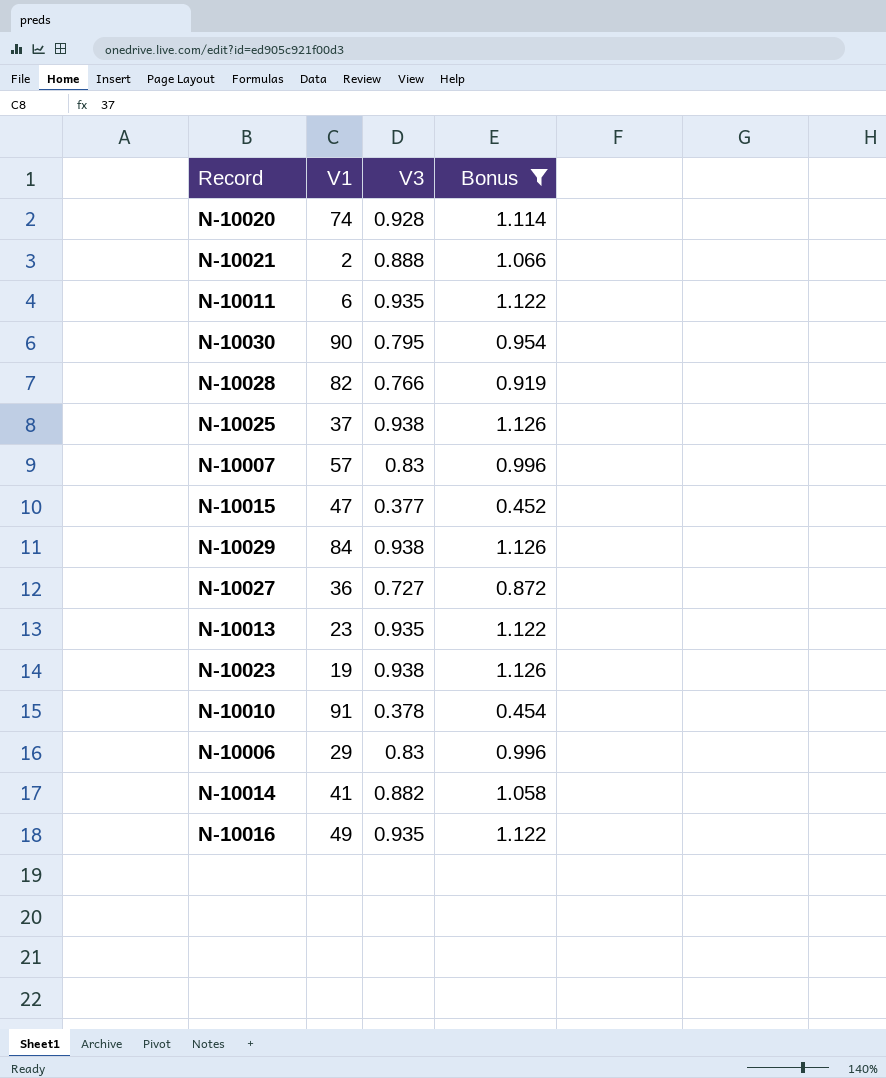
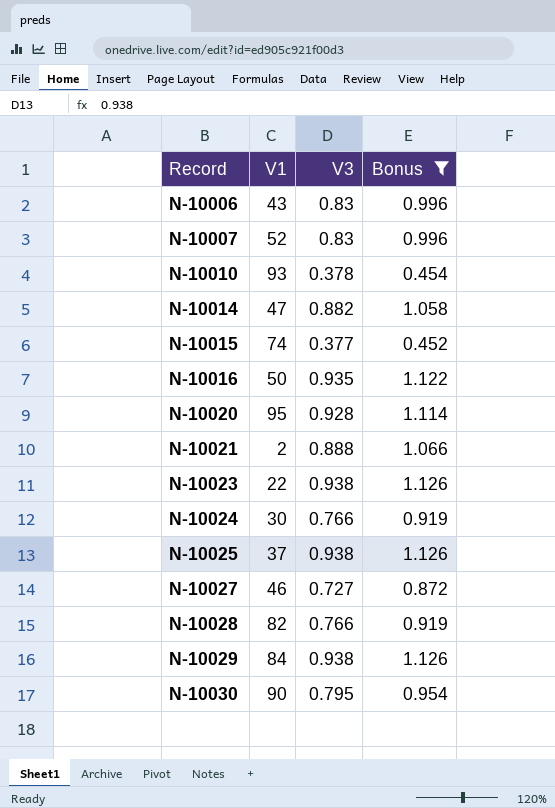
row order: none -> Record ascending
row N-10011: 6 | 0.935 | 1.122 -> none
row N-10013: 23 | 0.935 | 1.122 -> none
N-10006 | V1: 29 -> 43
N-10007 | V1: 57 -> 52
N-10010 | V1: 91 -> 93
N-10014 | V1: 41 -> 47
N-10015 | V1: 47 -> 74
N-10016 | V1: 49 -> 50
N-10020 | V1: 74 -> 95
N-10023 | V1: 19 -> 22
row N-10024: none -> 30 | 0.766 | 0.919
N-10027 | V1: 36 -> 46

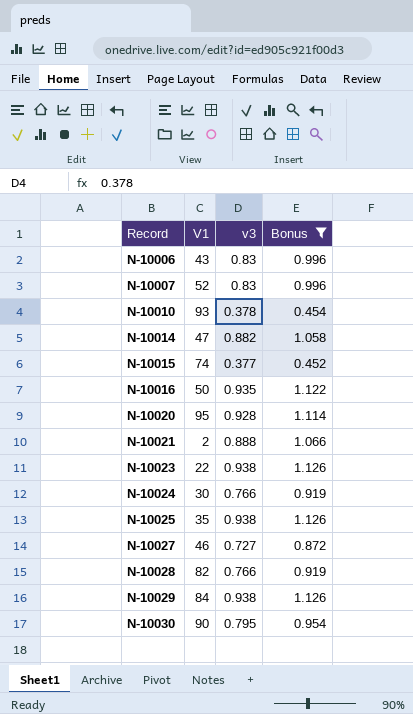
column name: V3 -> v3
N-10025 | V1: 37 -> 35

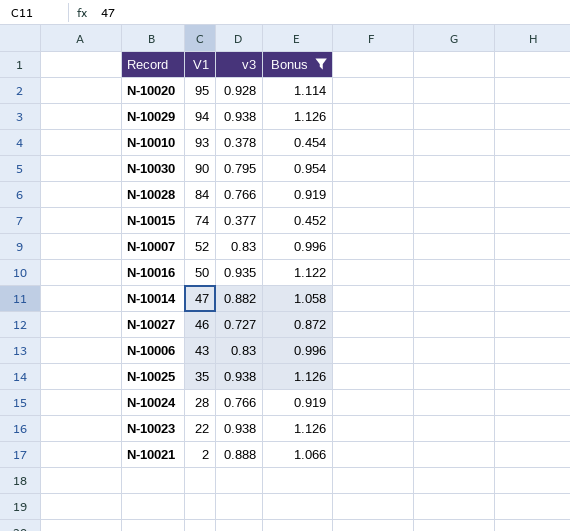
row order: Record ascending -> V1 descending
N-10029 | V1: 84 -> 94
N-10028 | V1: 82 -> 84
N-10024 | V1: 30 -> 28

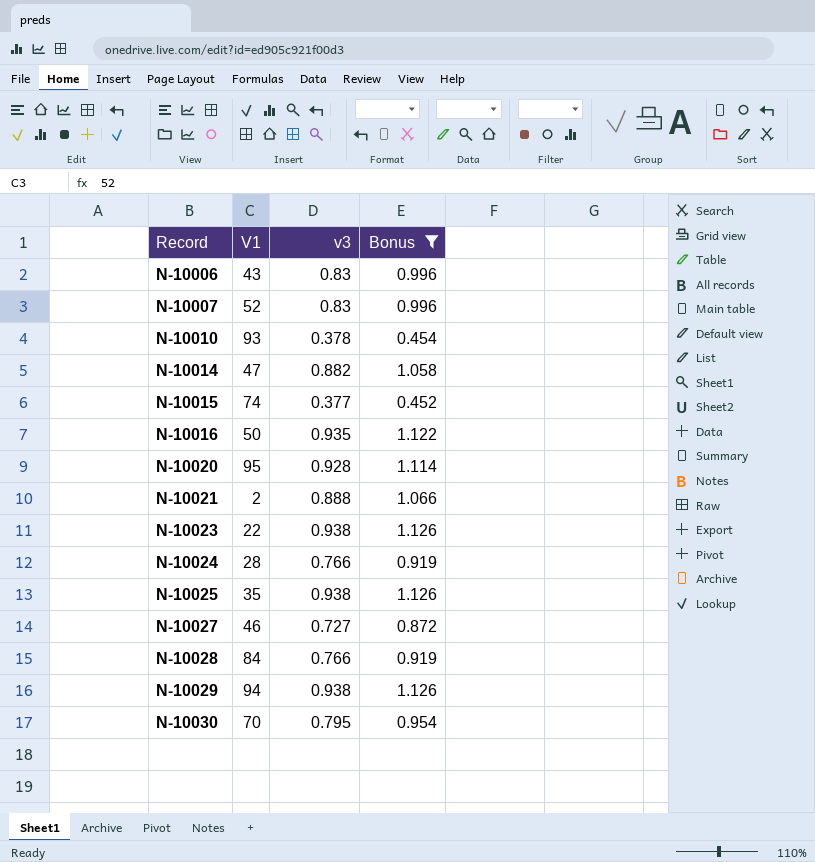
row order: V1 descending -> Record ascending
N-10030 | V1: 90 -> 70

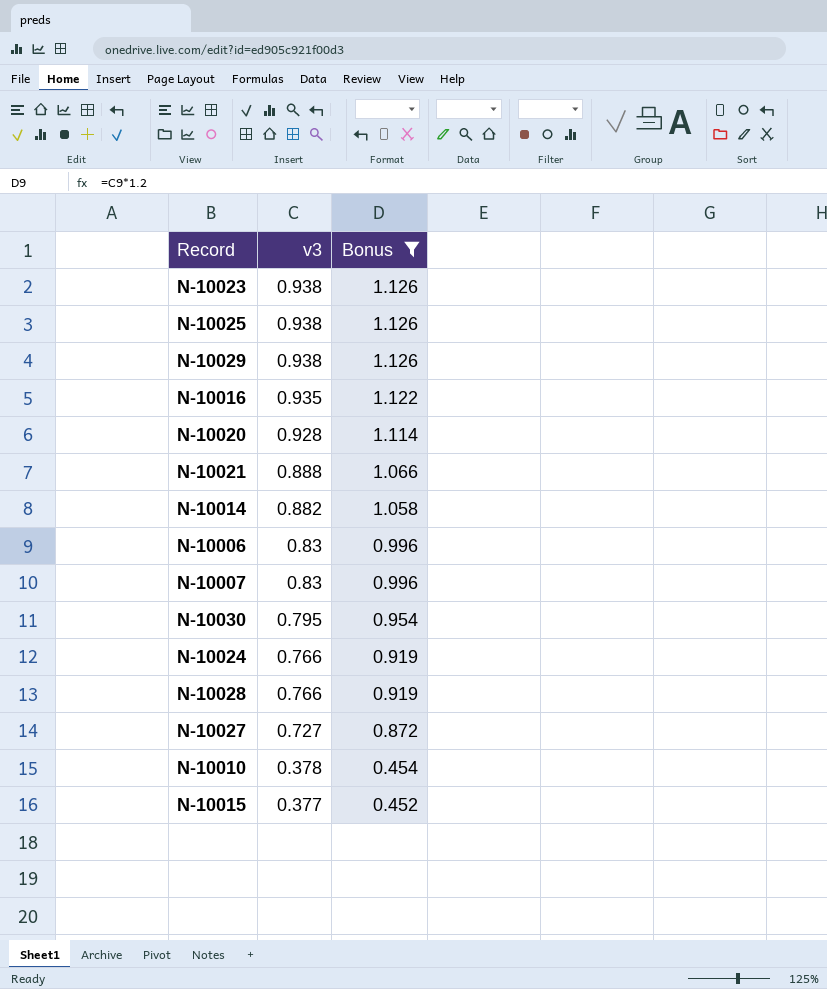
row order: Record ascending -> v3 descending
column V1 | position: 2 -> none

